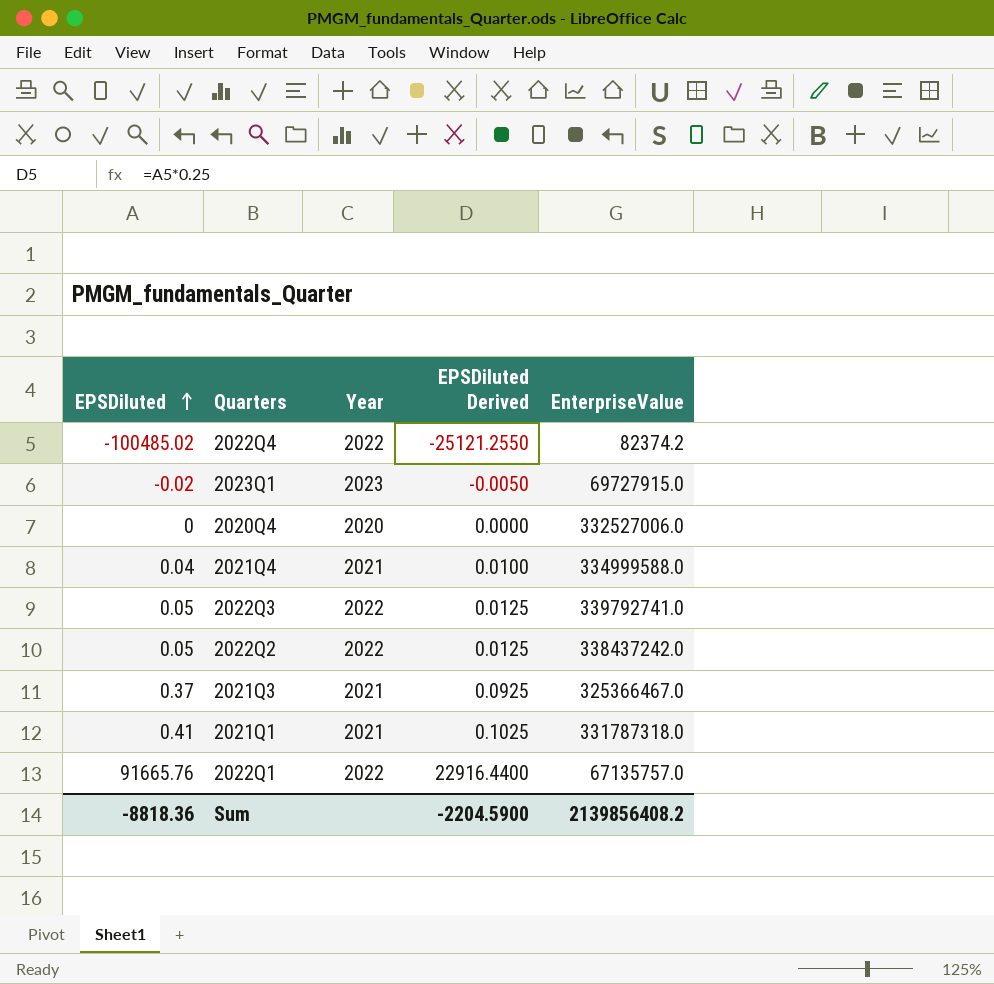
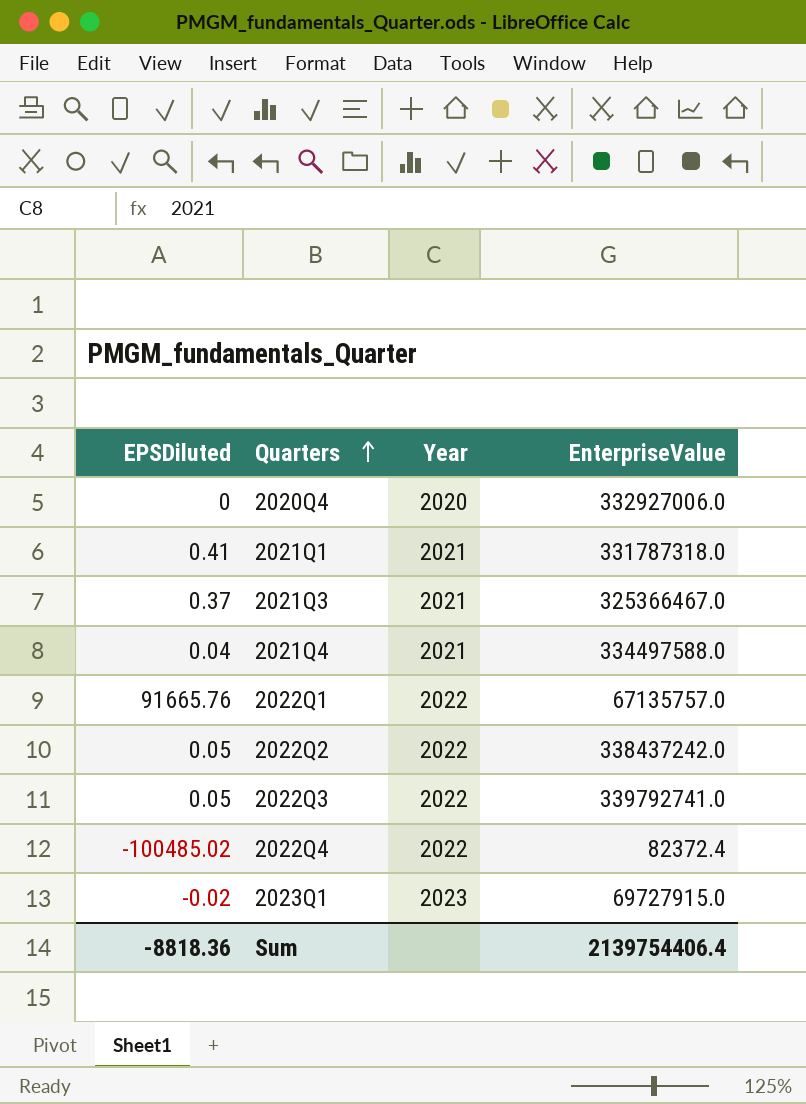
row order: EPSDiluted ascending -> Quarters ascending
column EPSDiluted Derived | formula: [EPSDiluted] * 0.25 -> none
2020Q4 | EnterpriseValue: 332527006.0 -> 332927006.0
2021Q4 | EnterpriseValue: 334999588.0 -> 334497588.0
2022Q4 | EnterpriseValue: 82374.2 -> 82372.4
Sum | EnterpriseValue: 2139856408.2 -> 2139754406.4

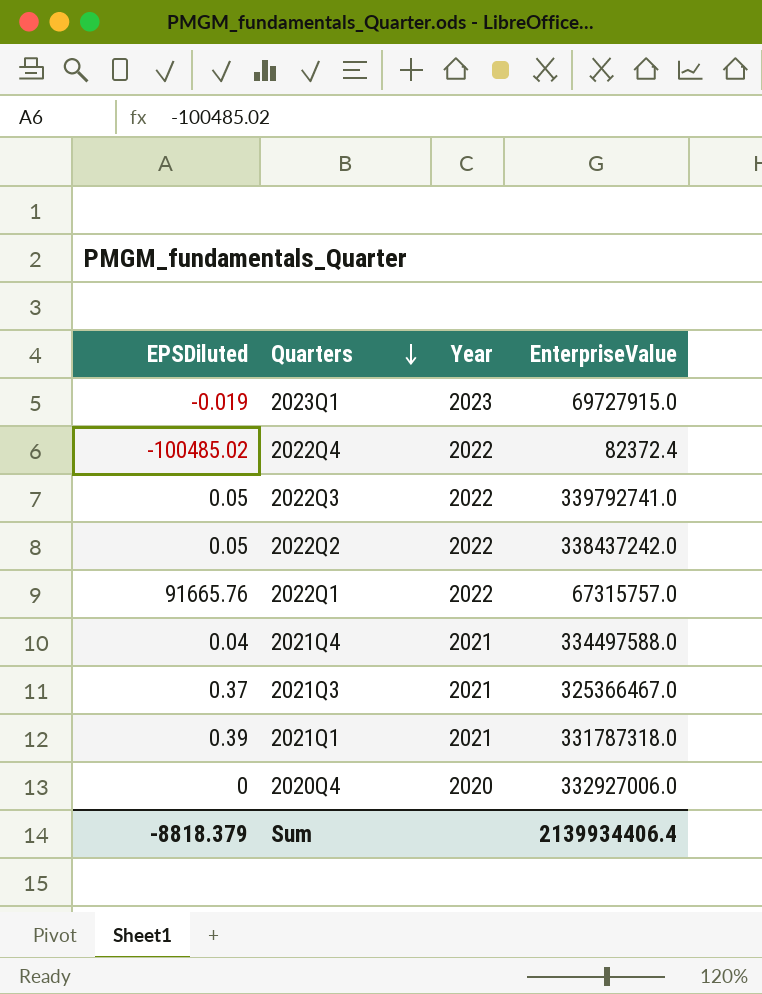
row order: Quarters ascending -> Quarters descending
2023Q1 | EPSDiluted: -0.02 -> -0.019
2022Q1 | EnterpriseValue: 67135757.0 -> 67315757.0
2021Q1 | EPSDiluted: 0.41 -> 0.39
Sum | EPSDiluted: -8818.36 -> -8818.379
Sum | EnterpriseValue: 2139754406.4 -> 2139934406.4

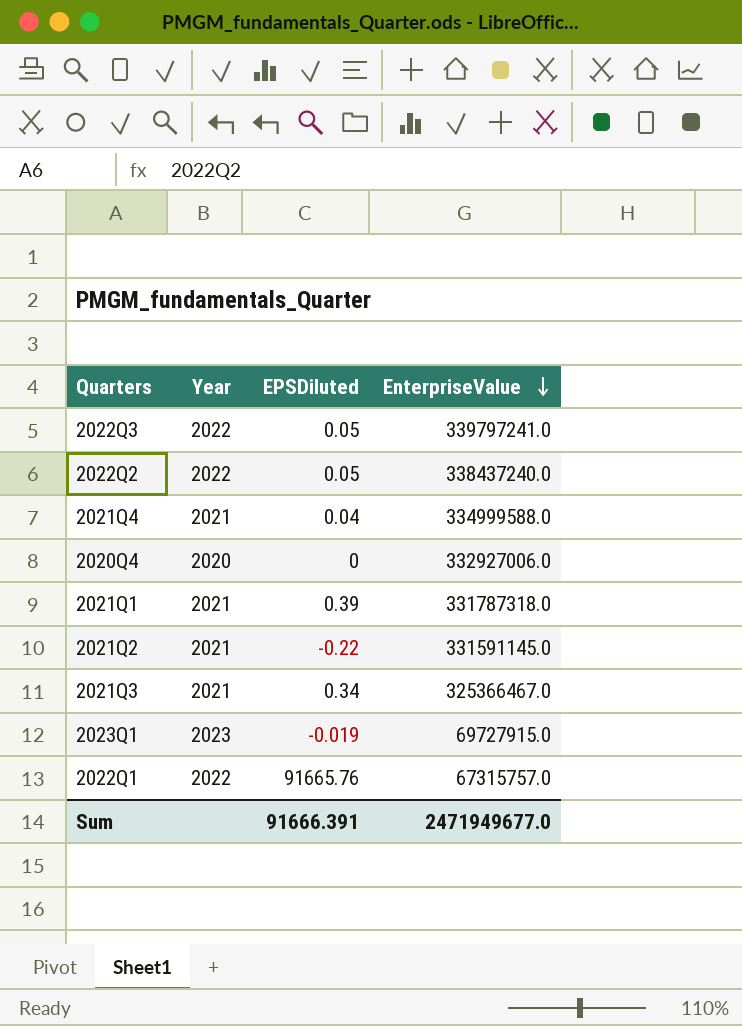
row order: Quarters descending -> EnterpriseValue descending
column EPSDiluted | position: 1 -> 3
row 2022Q4: -100485.02 | 2022 | 82372.4 -> none
2022Q3 | EnterpriseValue: 339792741.0 -> 339797241.0
2022Q2 | EnterpriseValue: 338437242.0 -> 338437240.0
2021Q4 | EnterpriseValue: 334497588.0 -> 334999588.0
row 2021Q2: none -> 2021 | -0.22 | 331591145.0
2021Q3 | EPSDiluted: 0.37 -> 0.34
Sum | EPSDiluted: -8818.379 -> 91666.391
Sum | EnterpriseValue: 2139934406.4 -> 2471949677.0

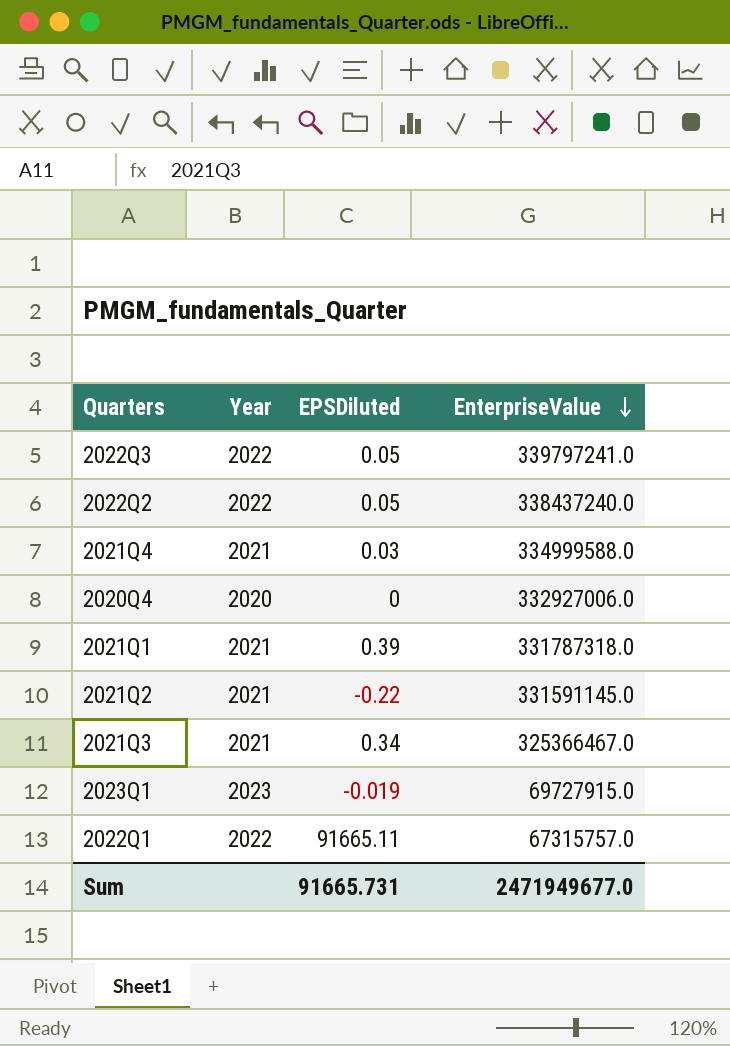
2021Q4 | EPSDiluted: 0.04 -> 0.03
2022Q1 | EPSDiluted: 91665.76 -> 91665.11
Sum | EPSDiluted: 91666.391 -> 91665.731

